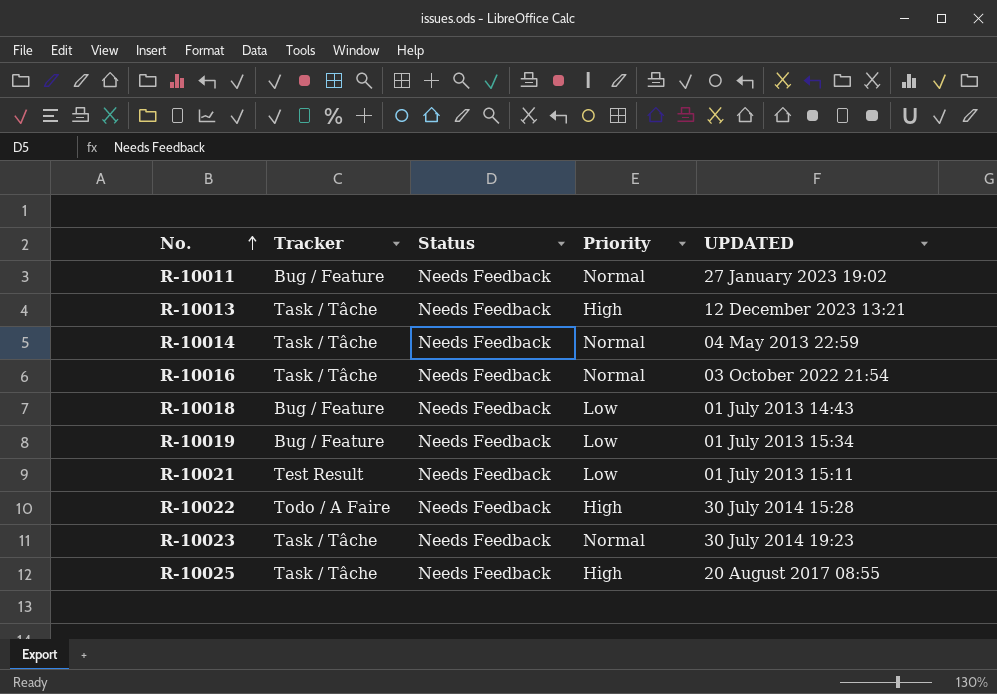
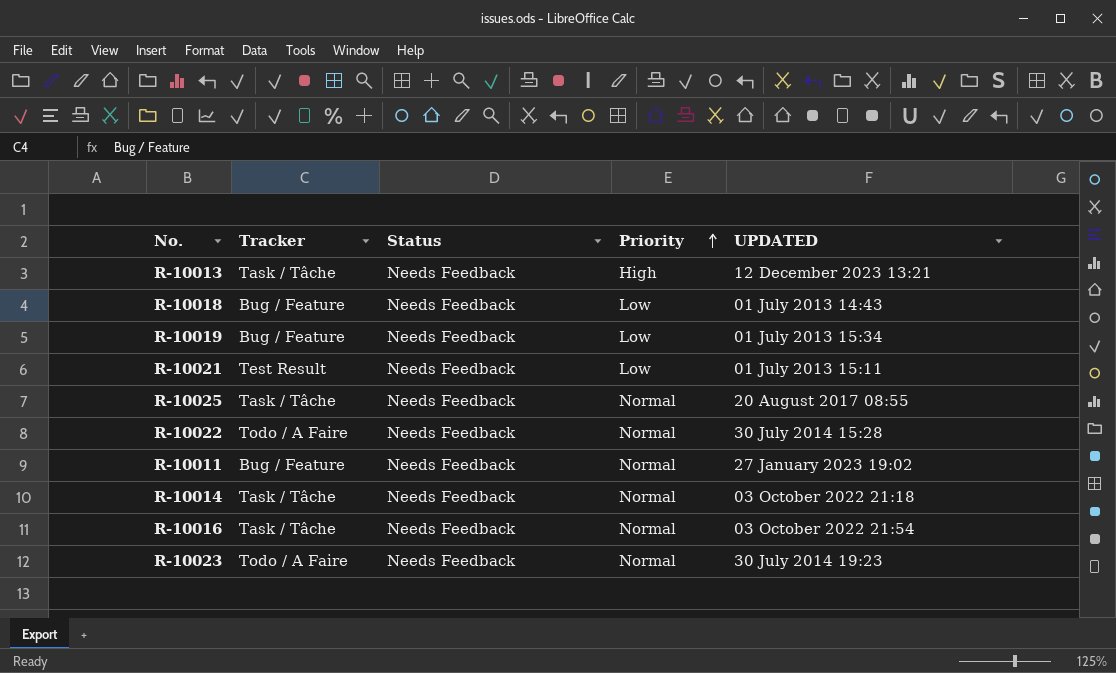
row order: No. ascending -> Priority ascending
R-10025 | Priority: High -> Normal
R-10022 | Priority: High -> Normal
R-10014 | UPDATED: 04 May 2013 22:59 -> 03 October 2022 21:18
R-10023 | Tracker: Task / Tâche -> Todo / A Faire

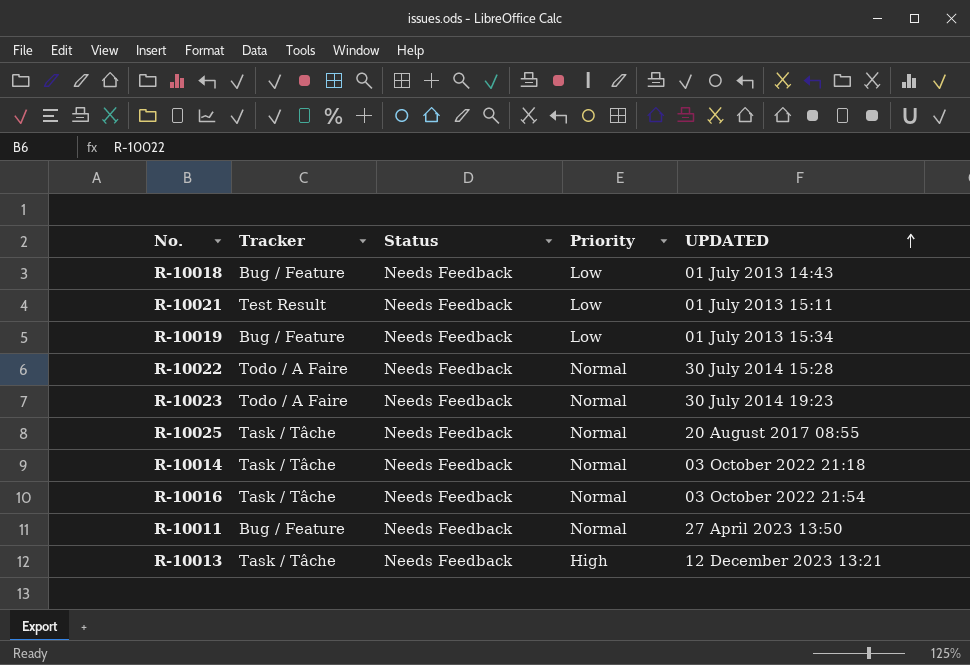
row order: Priority ascending -> UPDATED ascending
R-10011 | UPDATED: 27 January 2023 19:02 -> 27 April 2023 13:50

